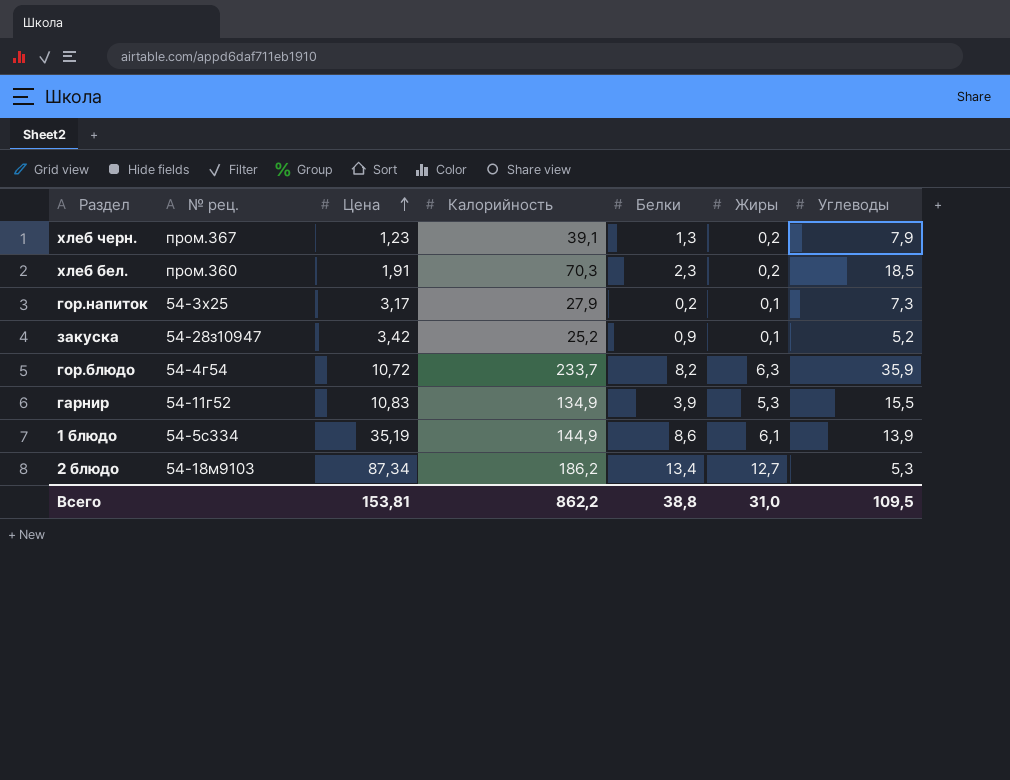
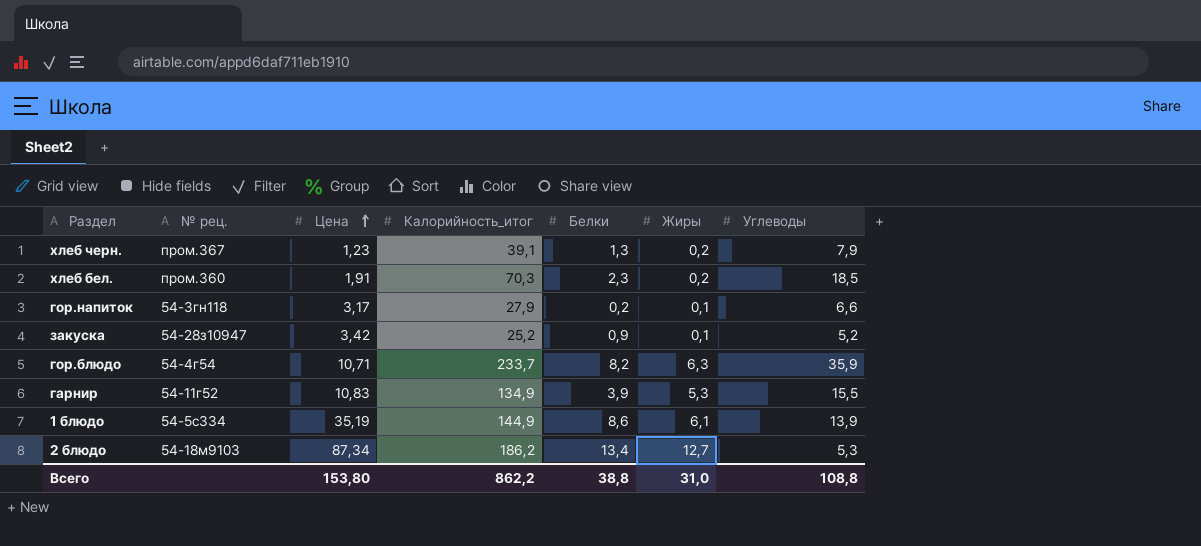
column name: Калорийность -> Калорийность_итог
гор.напиток | № рец.: 54-3х25 -> 54-3гн118
гор.напиток | Углеводы: 7,3 -> 6,6
гор.блюдо | Цена: 10,72 -> 10,71
Всего | Цена: 153,81 -> 153,80
Всего | Углеводы: 109,5 -> 108,8

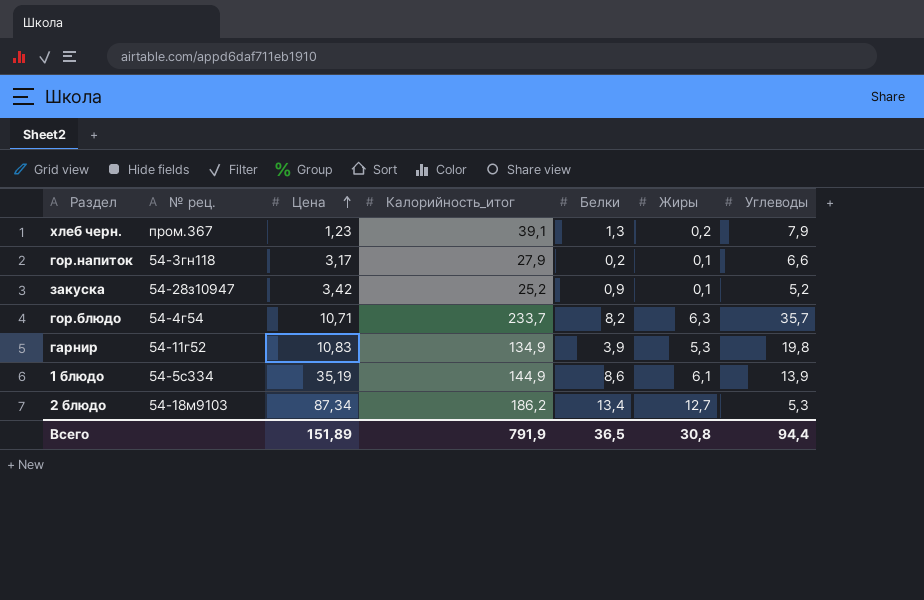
row хлеб бел.: пром.360 | 1,91 | 70,3 | 2,3 | 0,2 | 18,5 -> none
гор.блюдо | Углеводы: 35,9 -> 35,7
гарнир | Углеводы: 15,5 -> 19,8
Всего | Цена: 153,80 -> 151,89
Всего | Калорийность_итог: 862,2 -> 791,9
Всего | Белки: 38,8 -> 36,5
Всего | Жиры: 31,0 -> 30,8
Всего | Углеводы: 108,8 -> 94,4

